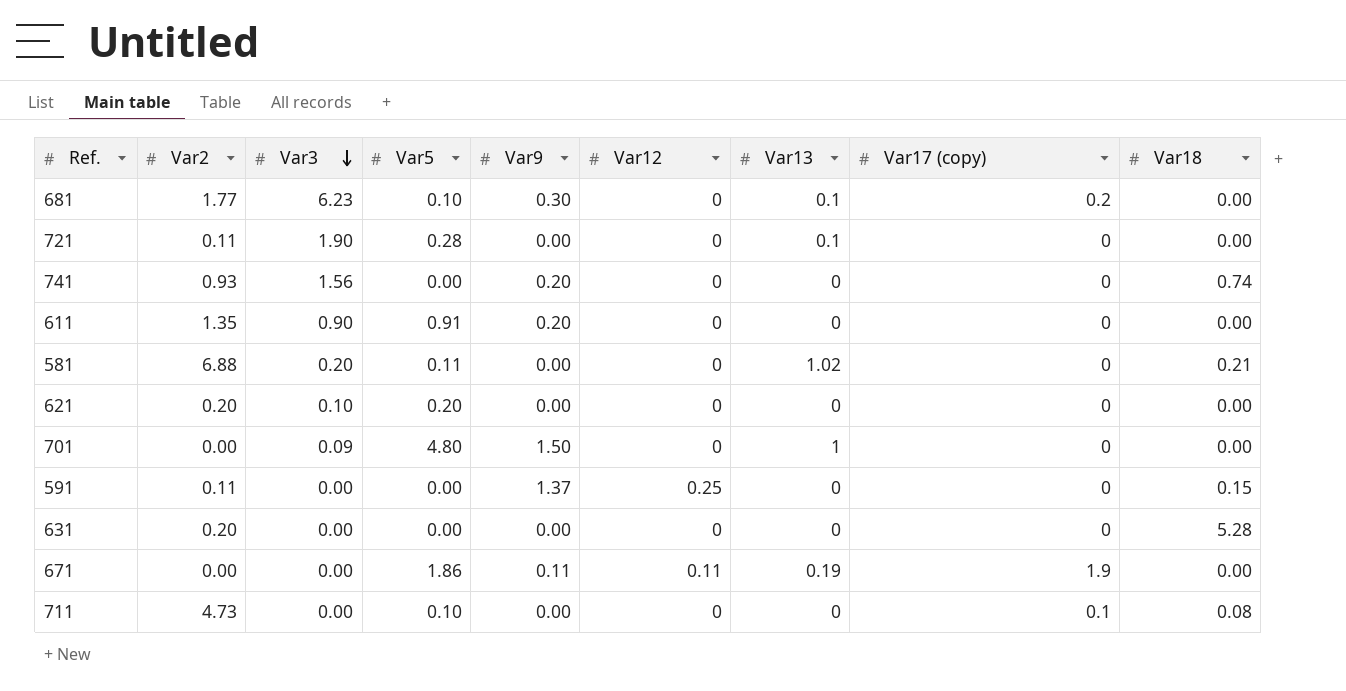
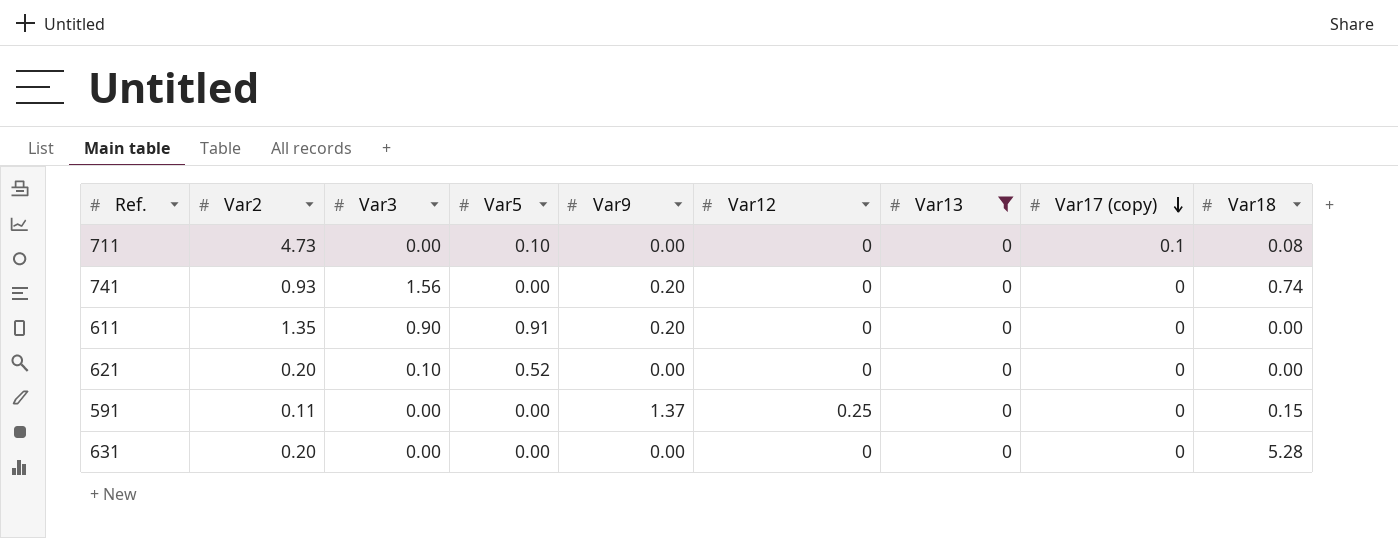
filter: none -> Var13 = 0
row order: Var3 descending -> Var17 (copy) descending
621 | Var5: 0.20 -> 0.52

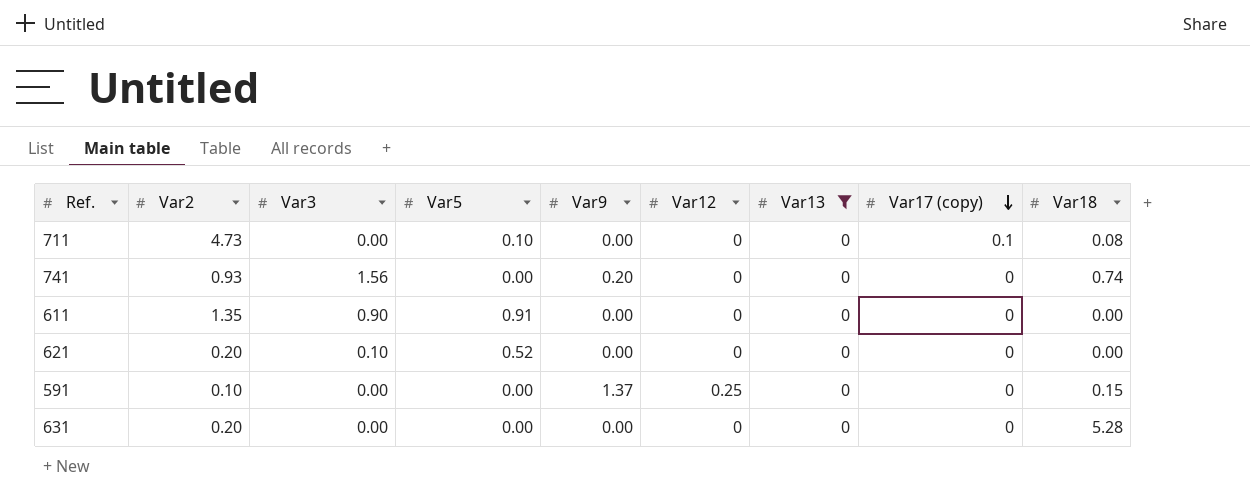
611 | Var9: 0.20 -> 0.00
591 | Var2: 0.11 -> 0.10

